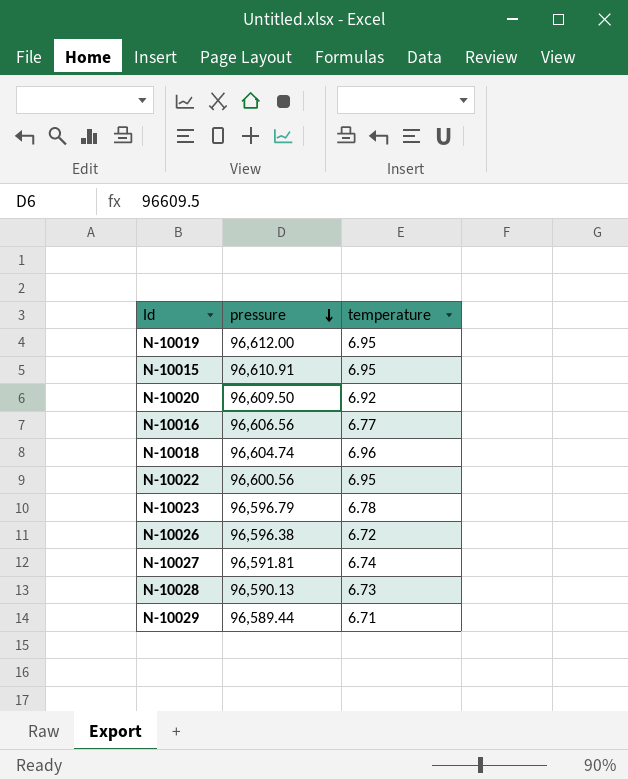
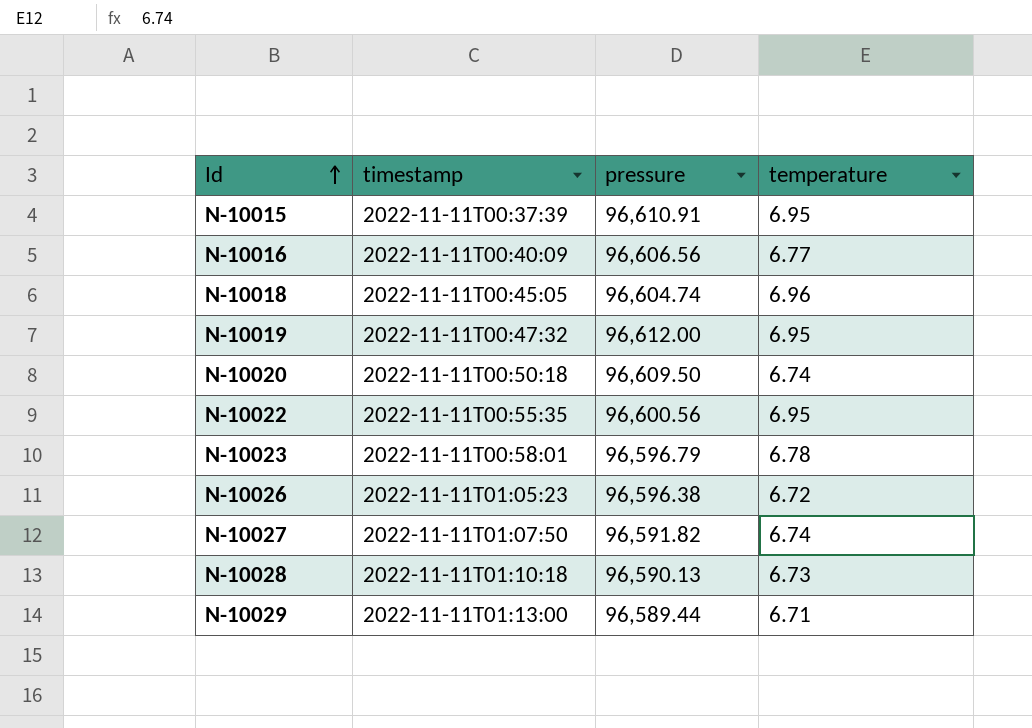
row order: pressure descending -> Id ascending
column timestamp | position: none -> 2
N-10020 | temperature: 6.92 -> 6.74
N-10027 | pressure: 96,591.81 -> 96,591.82

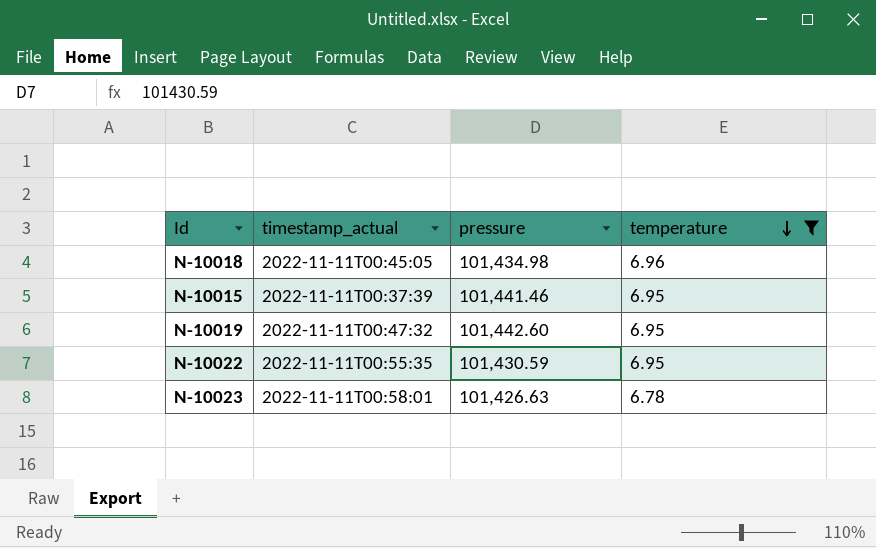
filter: none -> temperature >= 6.78
row order: Id ascending -> temperature descending
column name: timestamp -> timestamp_actual
N-10018 | pressure: 96,604.74 -> 101,434.98
N-10015 | pressure: 96,610.91 -> 101,441.46
N-10019 | pressure: 96,612.00 -> 101,442.60
N-10022 | pressure: 96,600.56 -> 101,430.59
N-10023 | pressure: 96,596.79 -> 101,426.63

